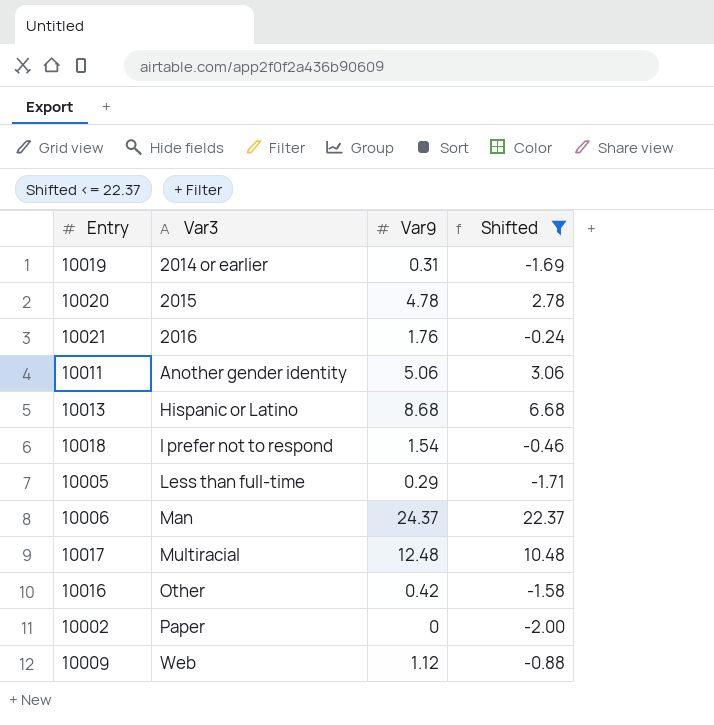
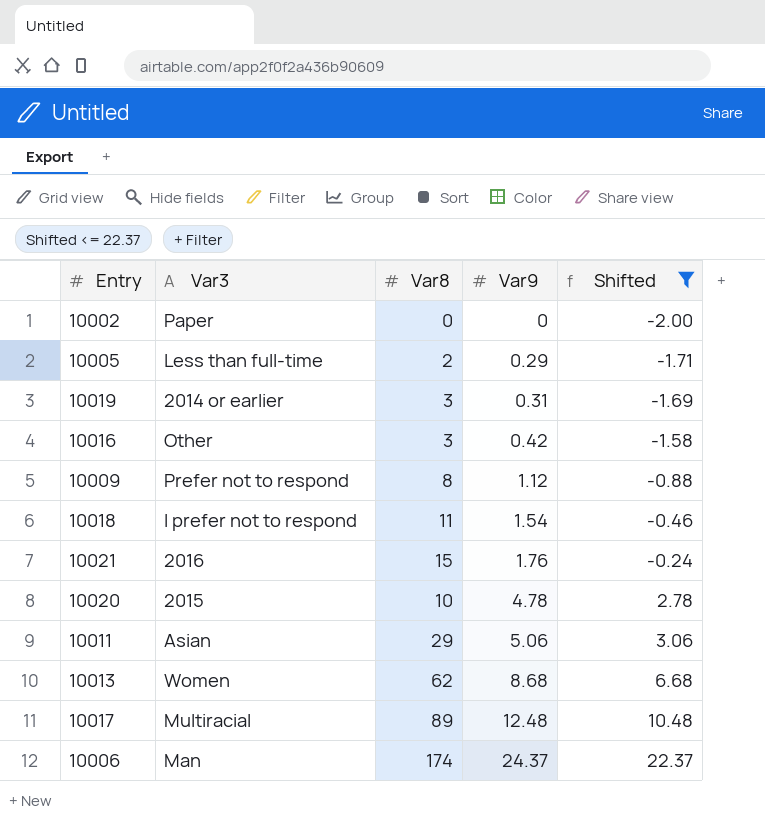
row order: Var3 ascending -> Var9 ascending
column Var8 | position: none -> 3
10009 | Var3: Web -> Prefer not to respond
10011 | Var3: Another gender identity -> Asian
10013 | Var3: Hispanic or Latino -> Women

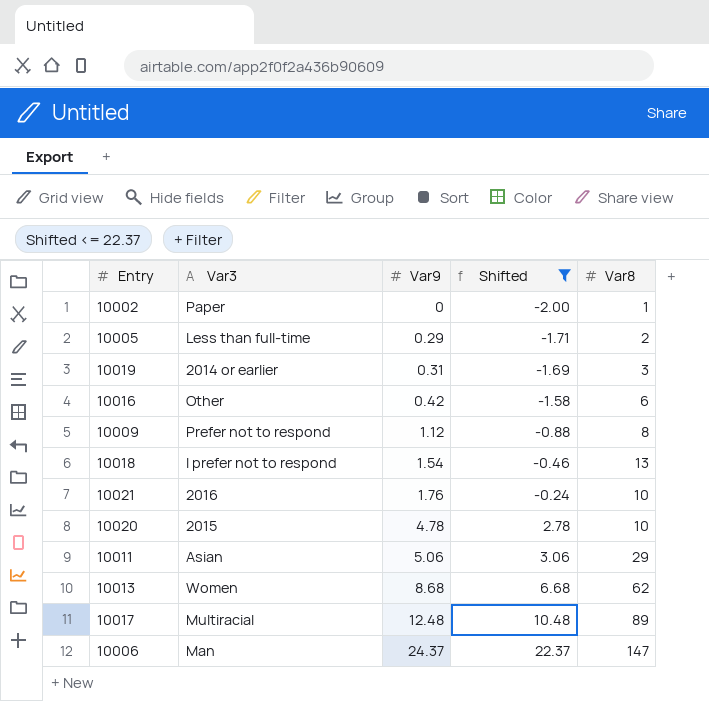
column Var8 | position: 3 -> 5
10002 | Var8: 0 -> 1
10016 | Var8: 3 -> 6
10018 | Var8: 11 -> 13
10021 | Var8: 15 -> 10
10006 | Var8: 174 -> 147

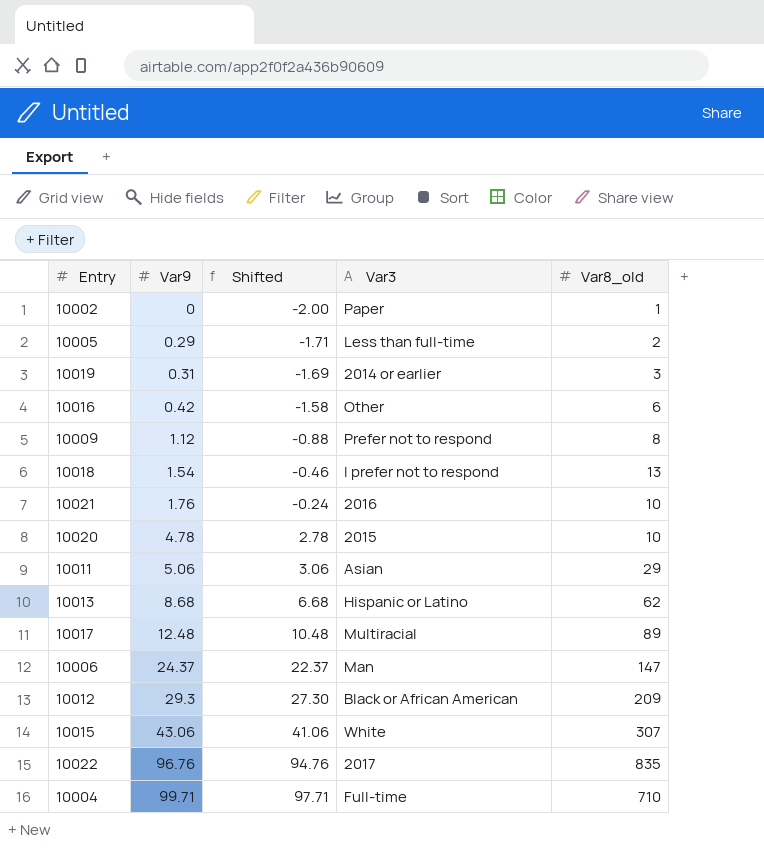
filter: Shifted <= 22.37 -> none
column Var3 | position: 2 -> 4
column name: Var8 -> Var8_old
10013 | Var3: Women -> Hispanic or Latino

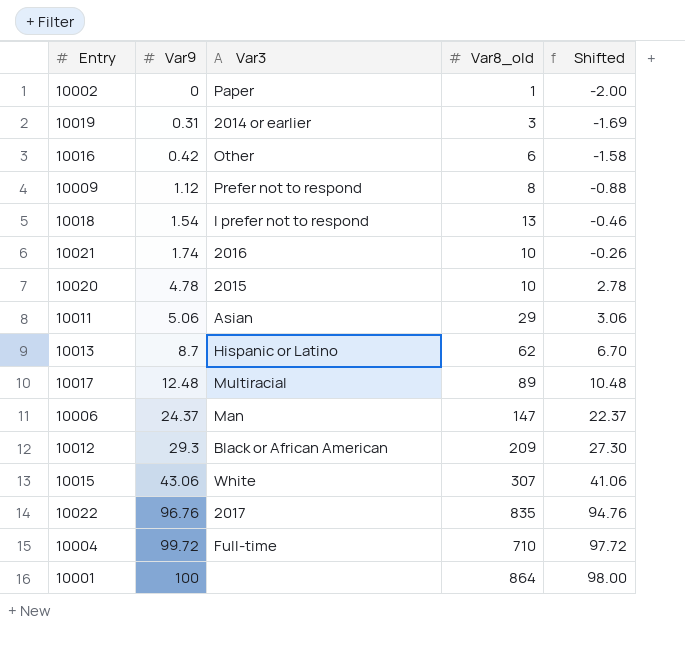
column Shifted | position: 3 -> 5
row 10005: 0.29 | -1.71 | Less than full-time | 2 -> none
10021 | Var9: 1.76 -> 1.74
10021 | Shifted: -0.24 -> -0.26
10013 | Var9: 8.68 -> 8.7
10013 | Shifted: 6.68 -> 6.70
10004 | Var9: 99.71 -> 99.72
10004 | Shifted: 97.71 -> 97.72
row 10001: none -> 100 | none | 864 | 98.00

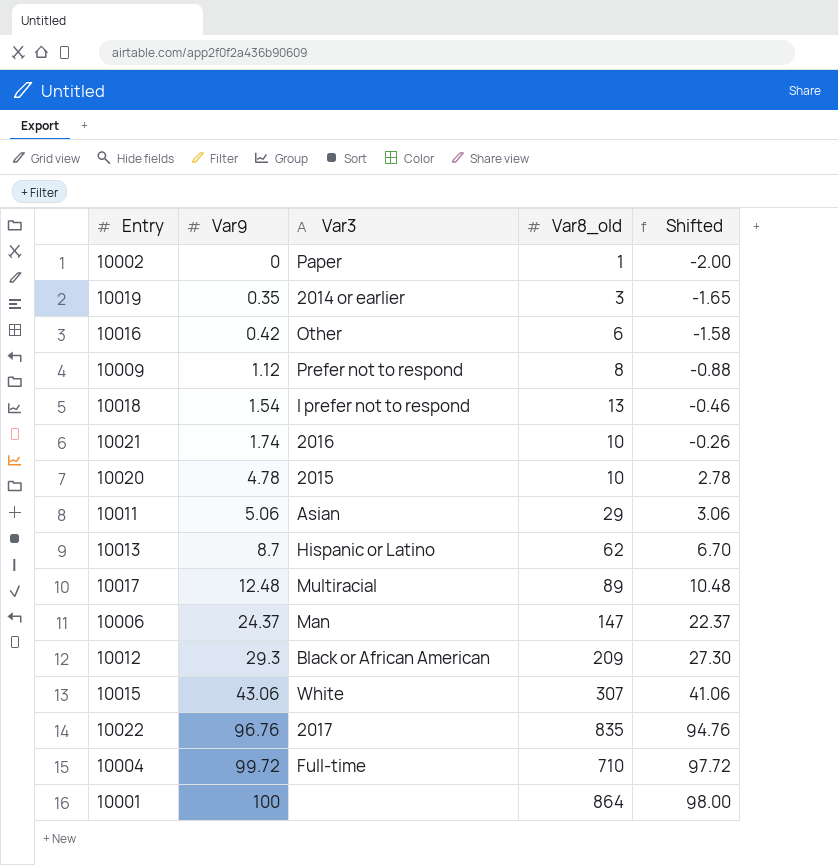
10019 | Var9: 0.31 -> 0.35
10019 | Shifted: -1.69 -> -1.65

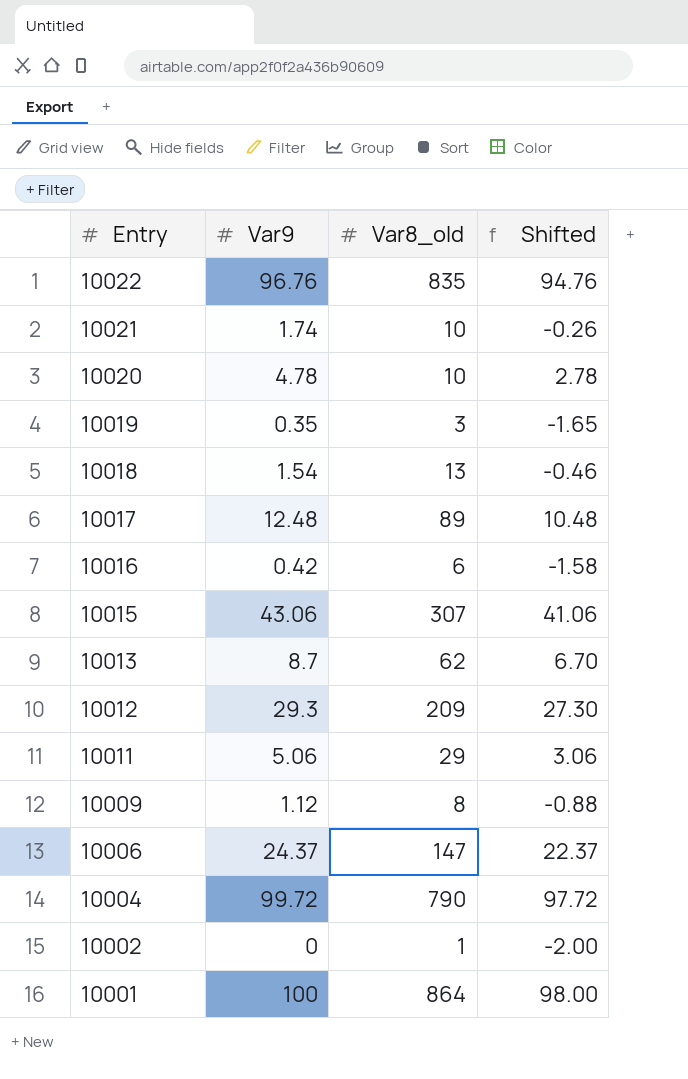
row order: Var9 ascending -> Entry descending
column Var3 | position: 3 -> none
10004 | Var8_old: 710 -> 790

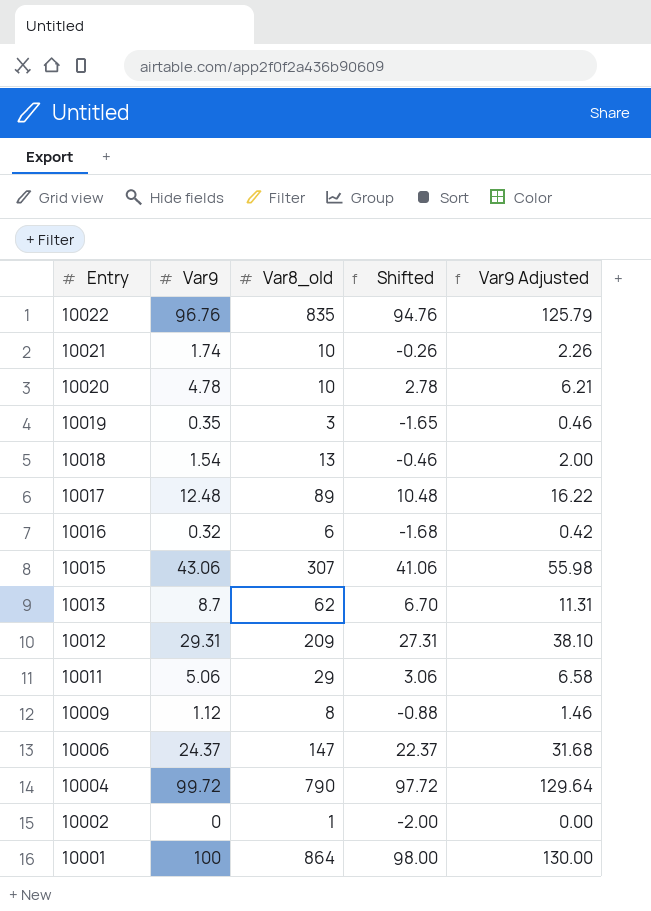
column Var9 Adjusted | formula: none -> [Var9] * 1.3
10016 | Var9: 0.42 -> 0.32
10016 | Shifted: -1.58 -> -1.68
10012 | Var9: 29.3 -> 29.31
10012 | Shifted: 27.30 -> 27.31

